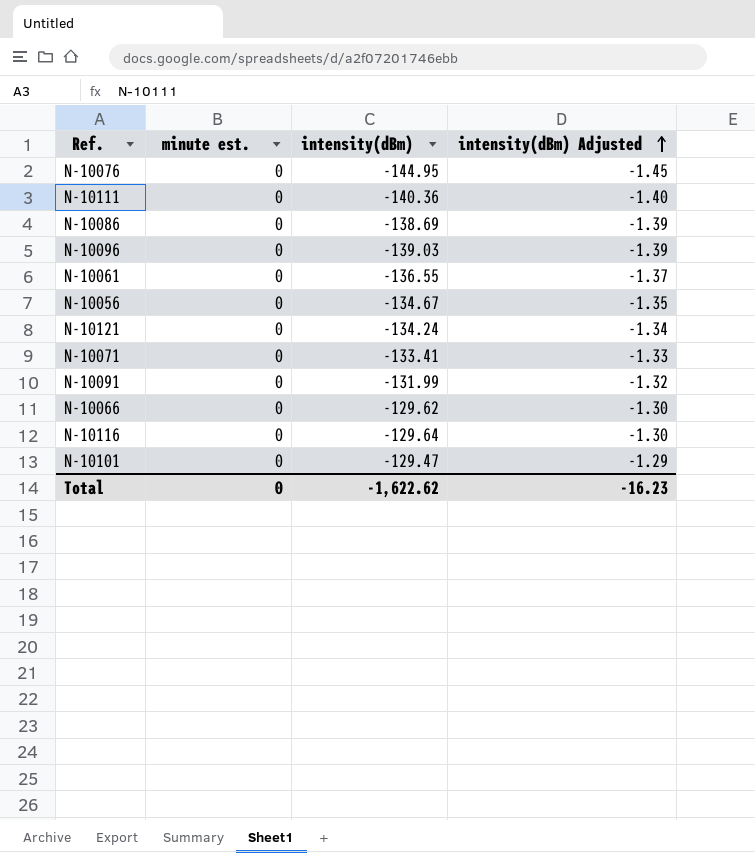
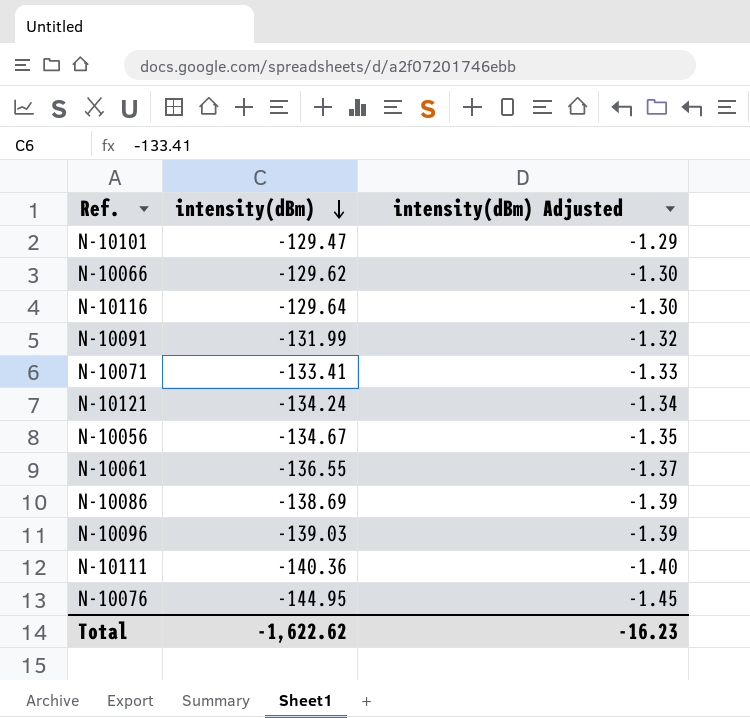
row order: intensity(dBm) Adjusted ascending -> intensity(dBm) descending
column minute est. | position: 2 -> none

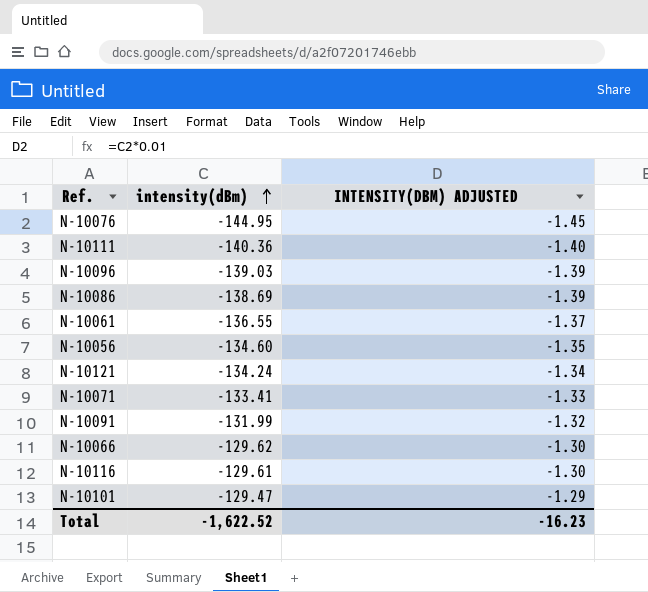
row order: intensity(dBm) descending -> intensity(dBm) ascending
column name: intensity(dBm) Adjusted -> INTENSITY(DBM) ADJUSTED
N-10056 | intensity(dBm): -134.67 -> -134.60
N-10116 | intensity(dBm): -129.64 -> -129.61
Total | intensity(dBm): -1,622.62 -> -1,622.52

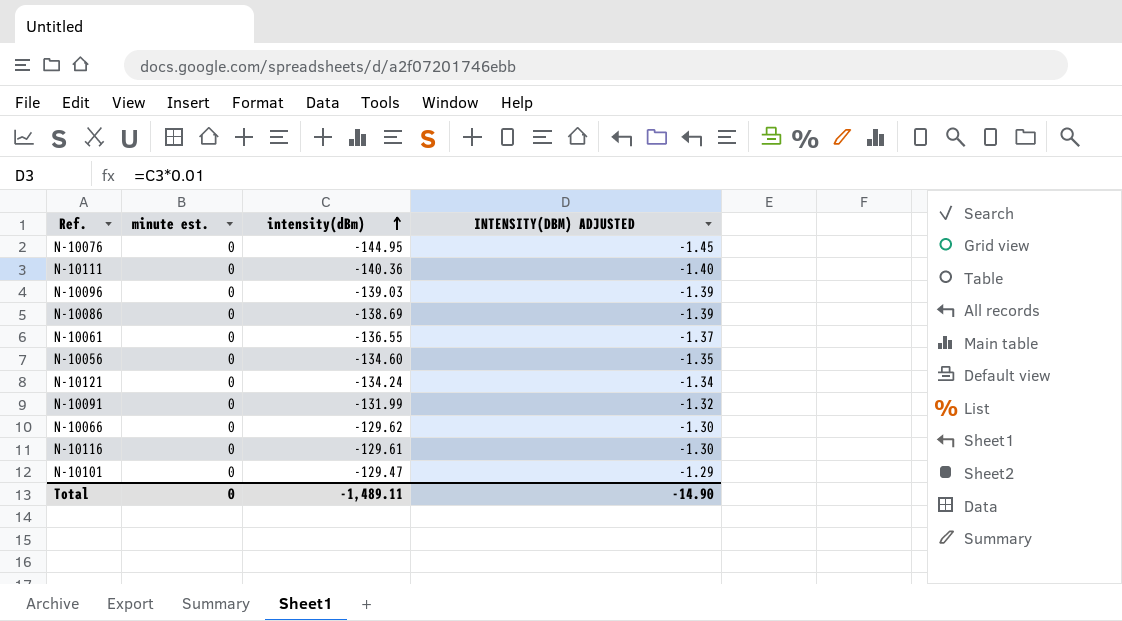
column minute est. | position: none -> 2
row N-10071: -133.41 | -1.33 -> none
Total | intensity(dBm): -1,622.52 -> -1,489.11
Total | INTENSITY(DBM) ADJUSTED: -16.23 -> -14.90

